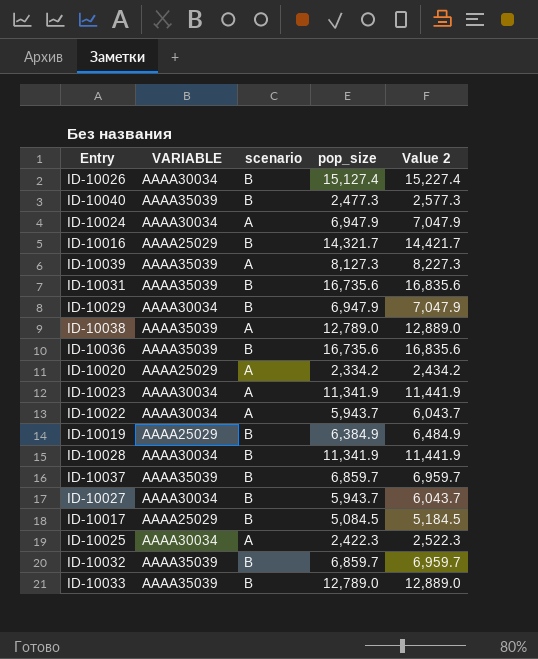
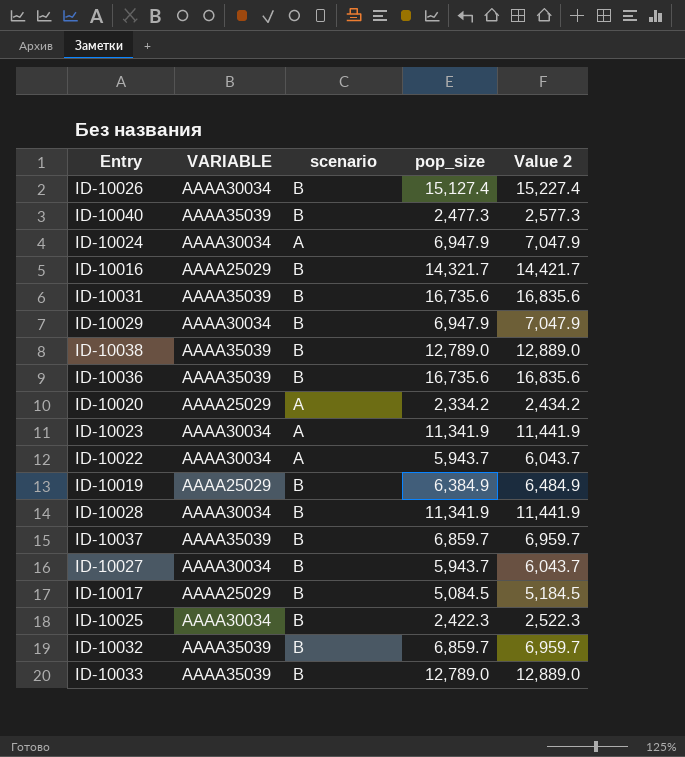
row ID-10039: AAAA35039 | A | 8,127.3 | 8,227.3 -> none
ID-10038 | scenario: A -> B
ID-10025 | scenario: A -> B

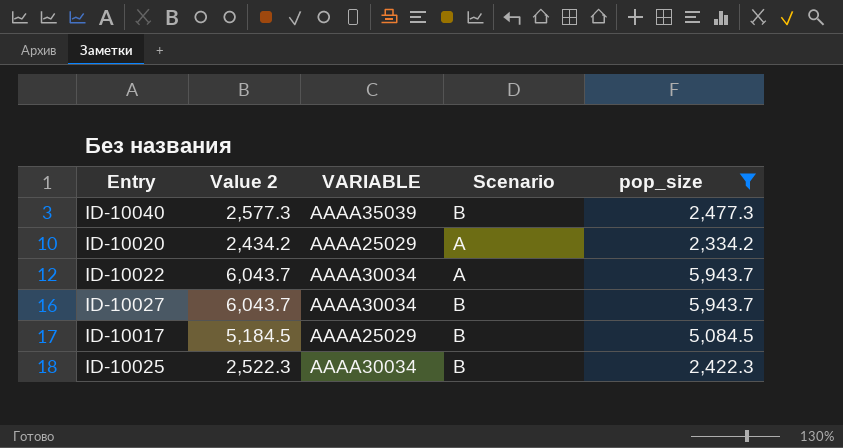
filter: none -> pop_size <= 5,943.7
column Value 2 | position: 5 -> 2
column name: scenario -> Scenario

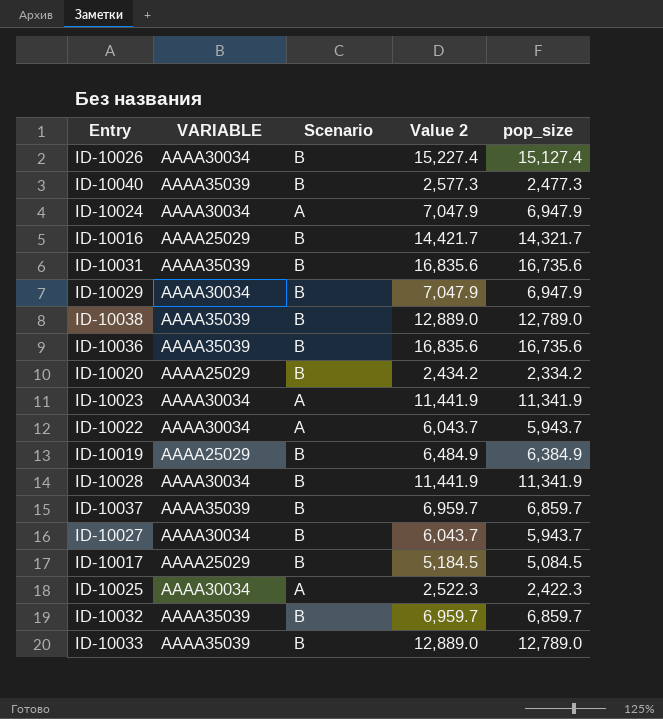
filter: pop_size <= 5,943.7 -> none
column Value 2 | position: 2 -> 4
ID-10020 | Scenario: A -> B
ID-10025 | Scenario: B -> A

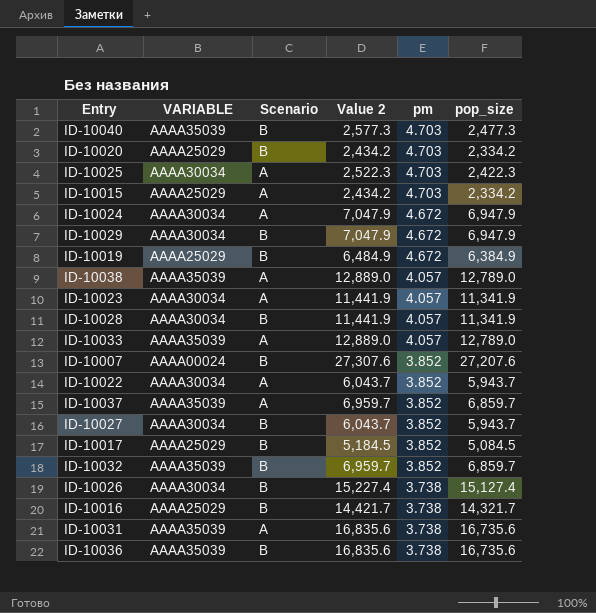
row order: none -> pm descending
column pm | position: none -> 5
row ID-10015: none -> AAAA25029 | A | 2,434.2 | 4.703 | 2,334.2
ID-10038 | Scenario: B -> A
ID-10033 | Scenario: B -> A
row ID-10007: none -> AAAA00024 | B | 27,307.6 | 3.852 | 27,207.6
ID-10037 | Scenario: B -> A
ID-10031 | Scenario: B -> A

